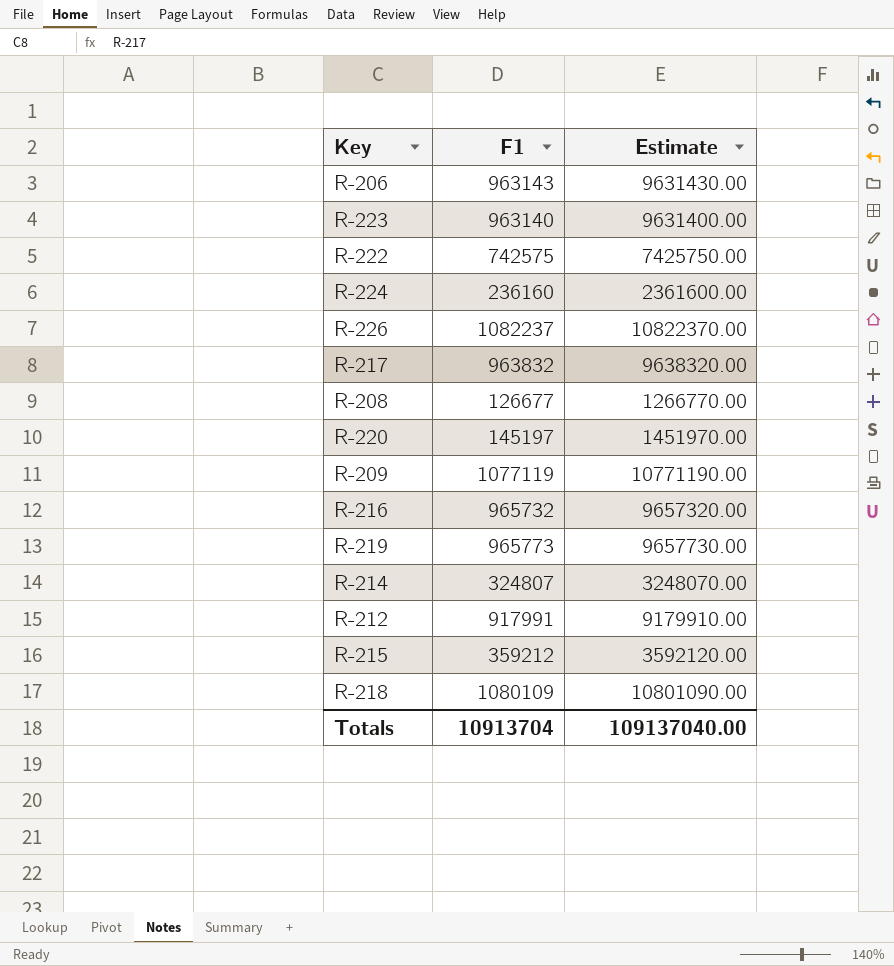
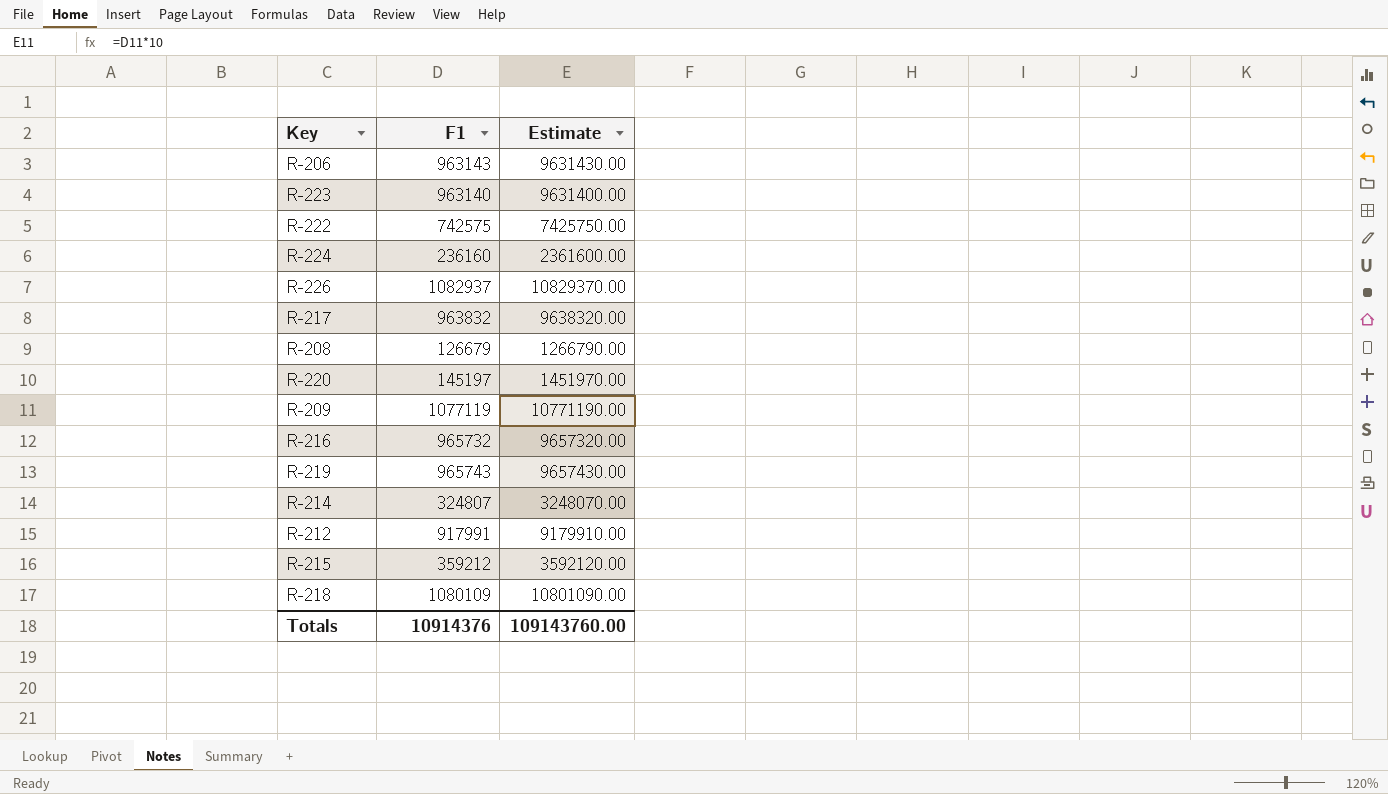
R-226 | F1: 1082237 -> 1082937
R-226 | Estimate: 10822370.00 -> 10829370.00
R-208 | F1: 126677 -> 126679
R-208 | Estimate: 1266770.00 -> 1266790.00
R-219 | F1: 965773 -> 965743
R-219 | Estimate: 9657730.00 -> 9657430.00
Totals | F1: 10913704 -> 10914376
Totals | Estimate: 109137040.00 -> 109143760.00

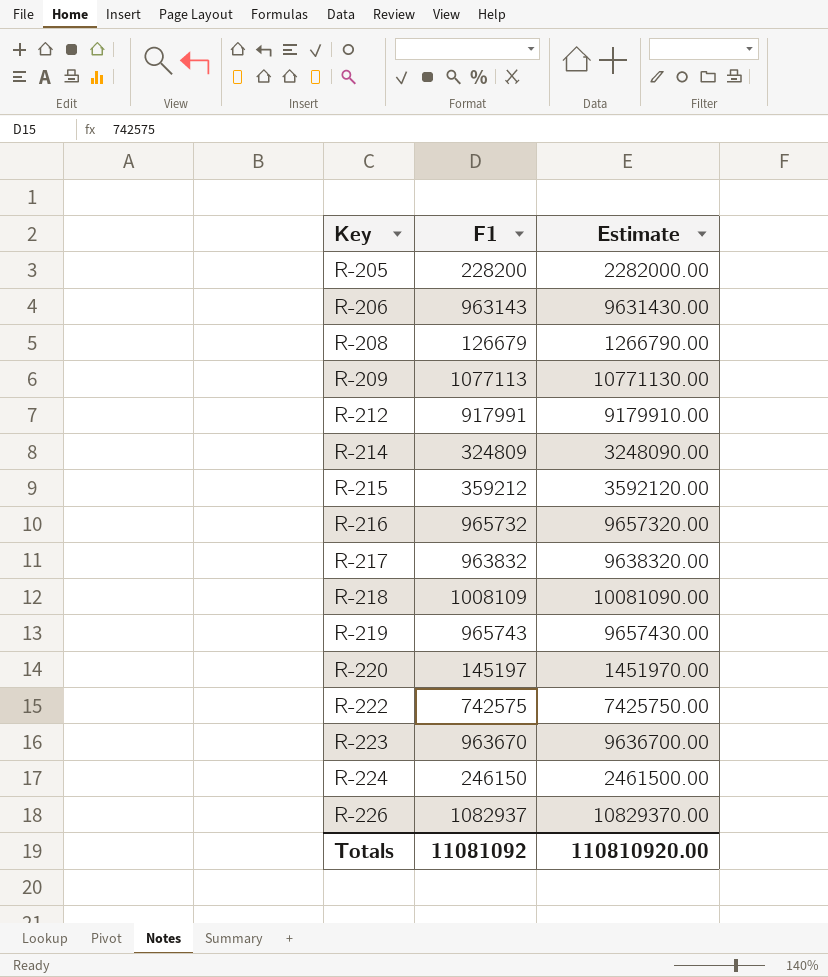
row order: none -> Key ascending
row R-205: none -> 228200 | 2282000.00
R-209 | F1: 1077119 -> 1077113
R-209 | Estimate: 10771190.00 -> 10771130.00
R-214 | F1: 324807 -> 324809
R-214 | Estimate: 3248070.00 -> 3248090.00
R-218 | F1: 1080109 -> 1008109
R-218 | Estimate: 10801090.00 -> 10081090.00
R-223 | F1: 963140 -> 963670
R-223 | Estimate: 9631400.00 -> 9636700.00
R-224 | F1: 236160 -> 246150
R-224 | Estimate: 2361600.00 -> 2461500.00
Totals | F1: 10914376 -> 11081092
Totals | Estimate: 109143760.00 -> 110810920.00

